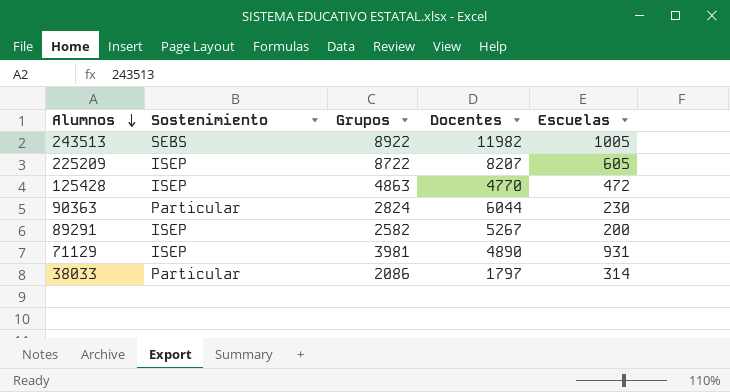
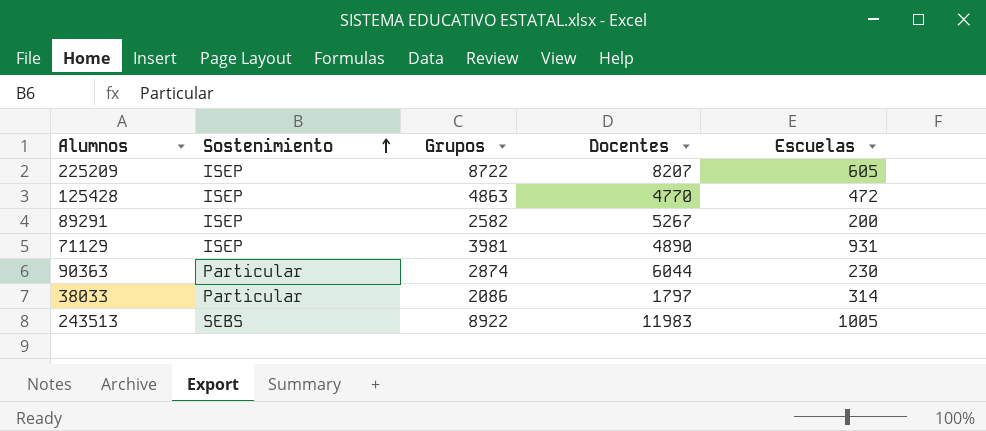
row order: Alumnos descending -> Sostenimiento ascending
90363 | Grupos: 2824 -> 2874
243513 | Docentes: 11982 -> 11983

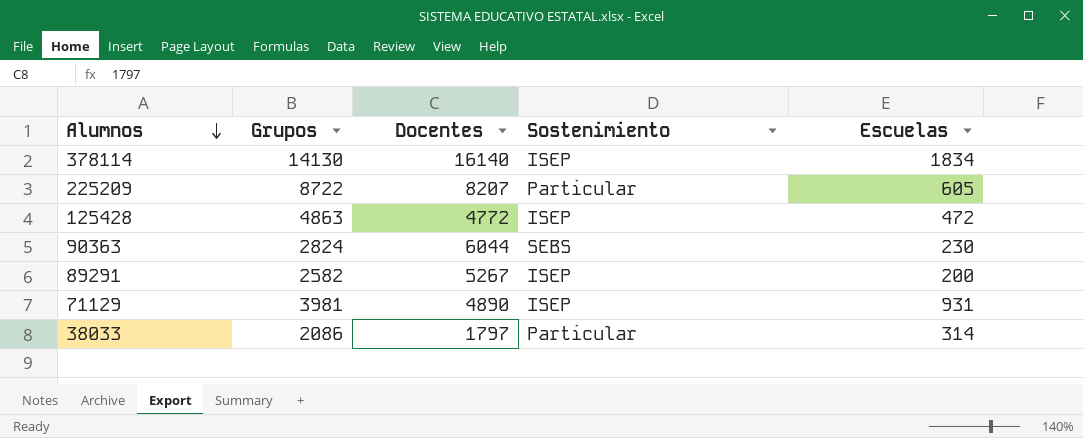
row order: Sostenimiento ascending -> Alumnos descending
column Sostenimiento | position: 2 -> 4
row 243513: SEBS | 8922 | 11983 | 1005 -> none
row 378114: none -> 14130 | 16140 | ISEP | 1834
225209 | Sostenimiento: ISEP -> Particular
125428 | Docentes: 4770 -> 4772
90363 | Grupos: 2874 -> 2824
90363 | Sostenimiento: Particular -> SEBS

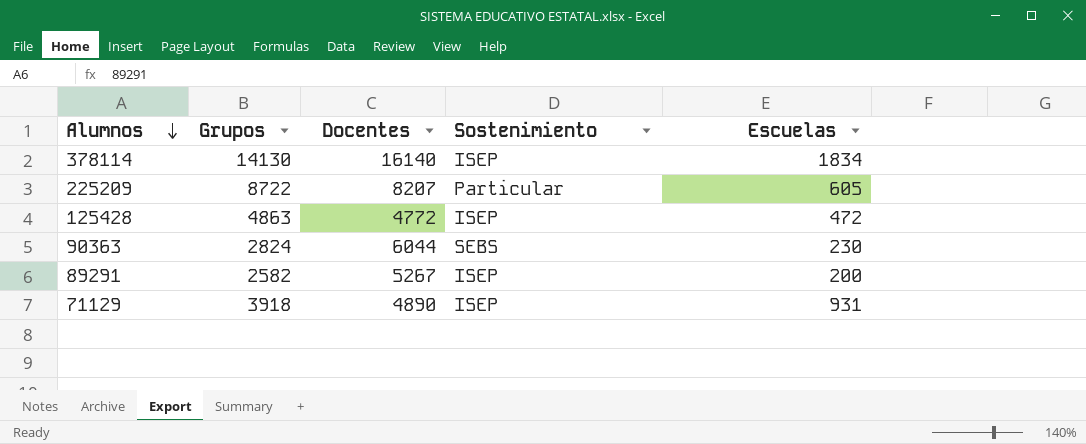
row 38033: 2086 | 1797 | Particular | 314 -> none
71129 | Grupos: 3981 -> 3918

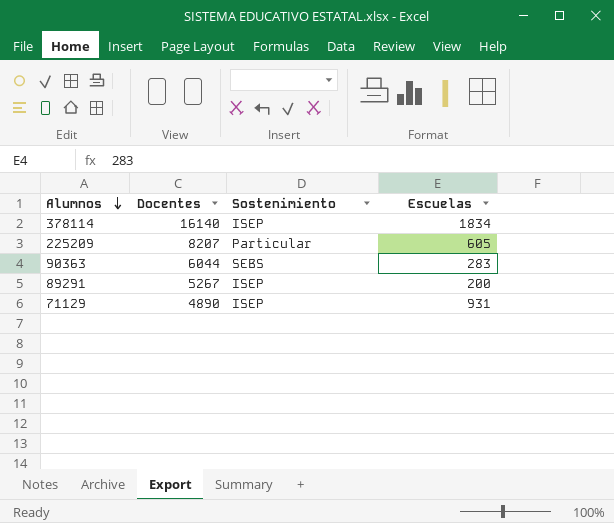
column Grupos | position: 2 -> none
row 125428: 4863 | 4772 | ISEP | 472 -> none
90363 | Escuelas: 230 -> 283

